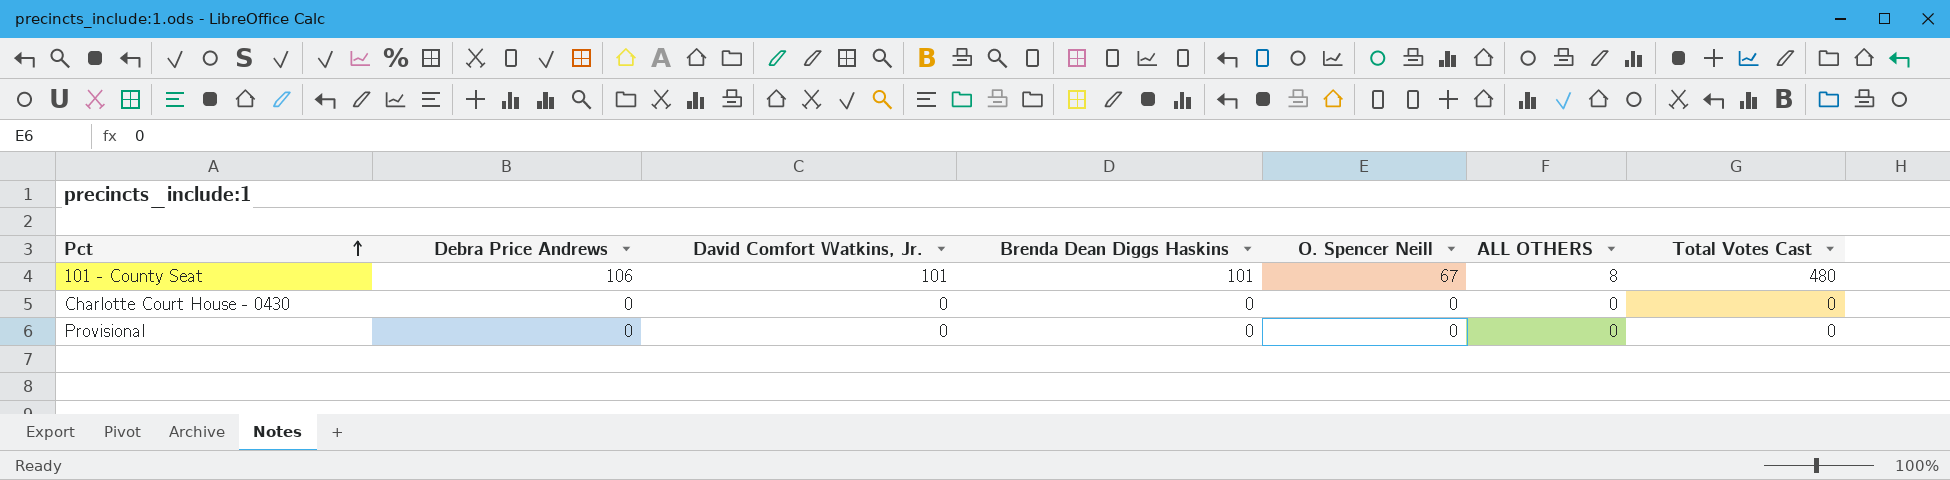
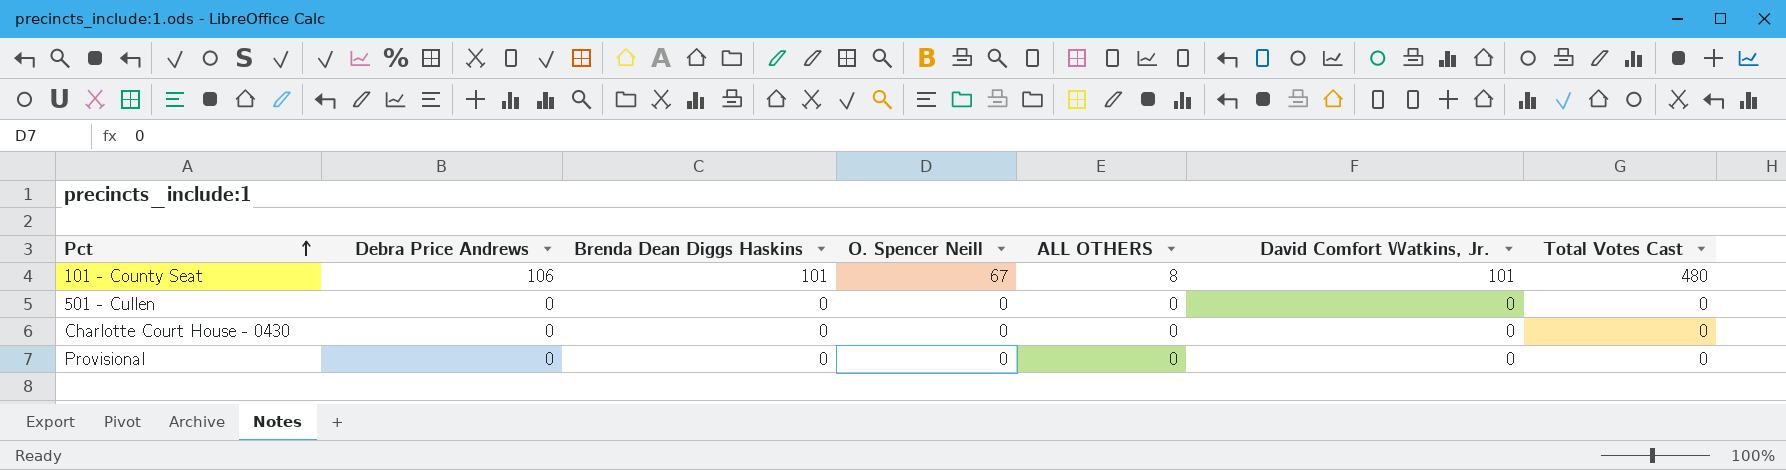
column David Comfort Watkins, Jr. | position: 3 -> 6
row 501 - Cullen: none -> 0 | 0 | 0 | 0 | 0 | 0

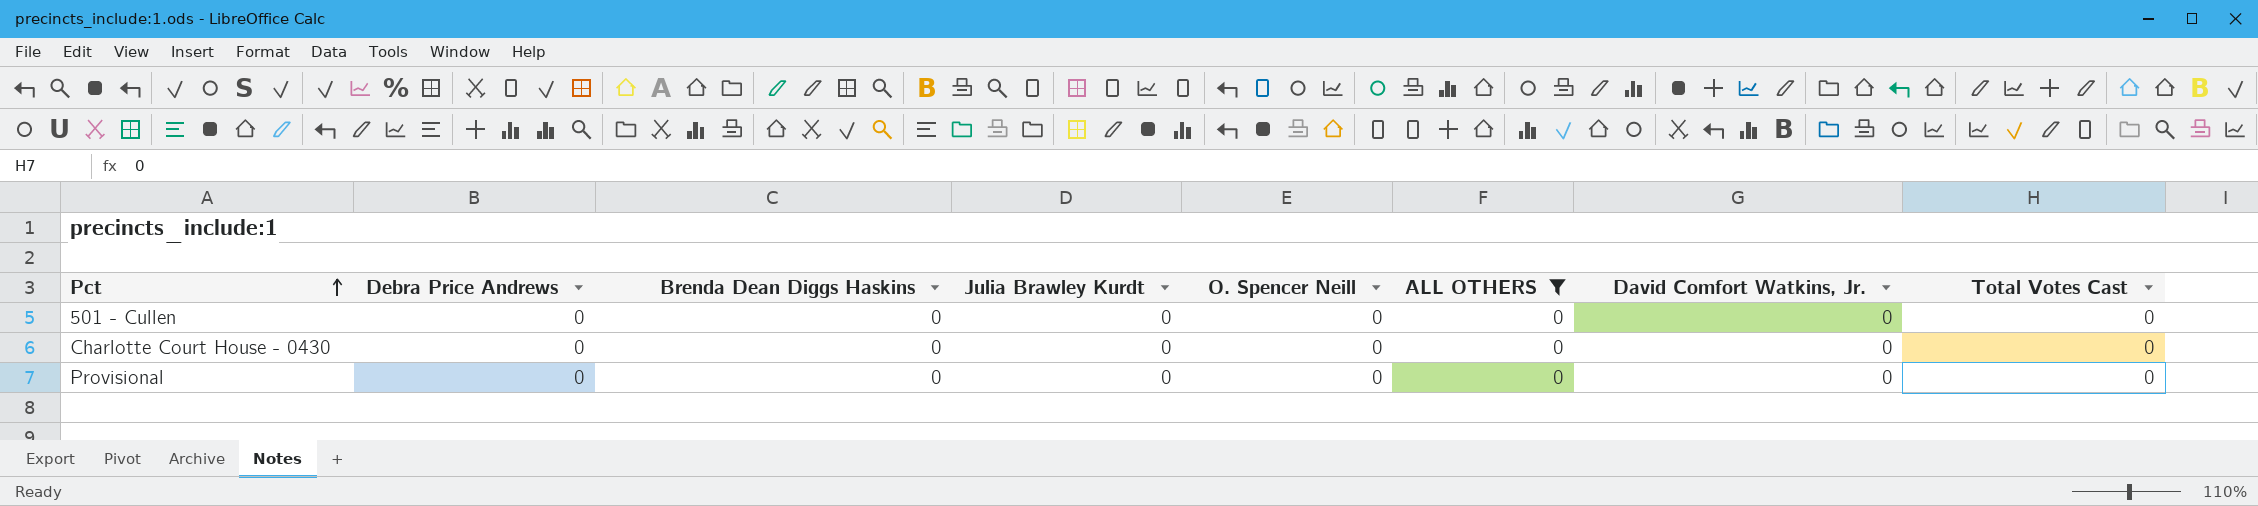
filter: none -> ALL OTHERS = 0
column Julia Brawley Kurdt | position: none -> 4

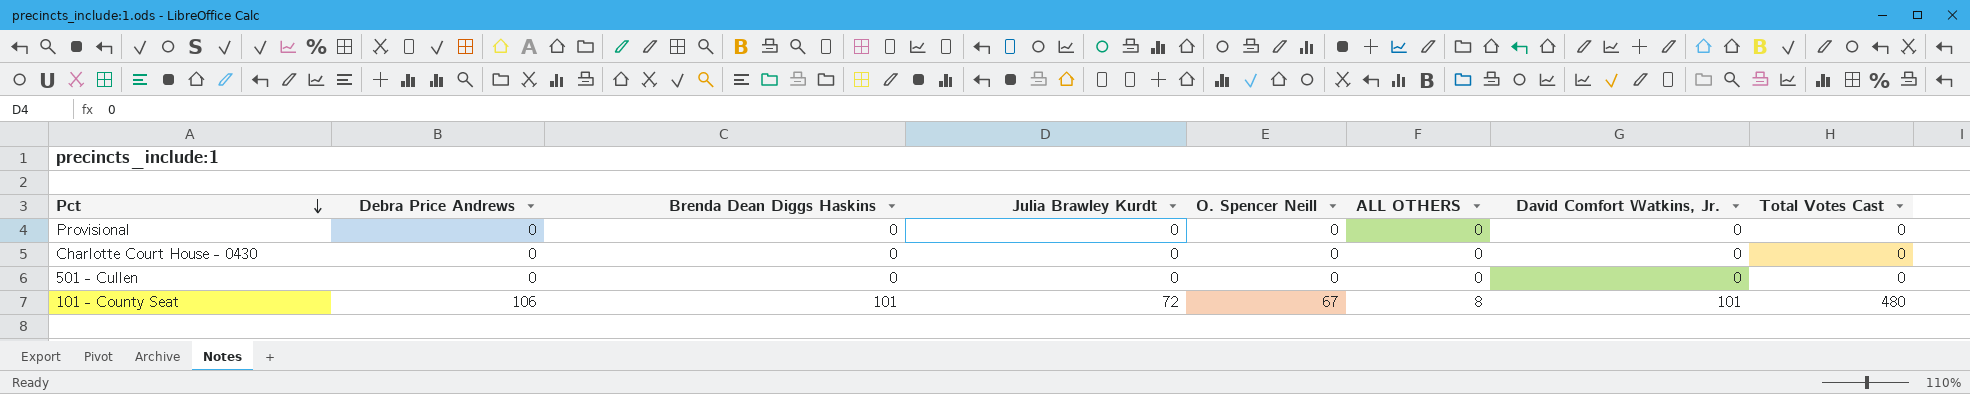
filter: ALL OTHERS = 0 -> none
row order: Pct ascending -> Pct descending

